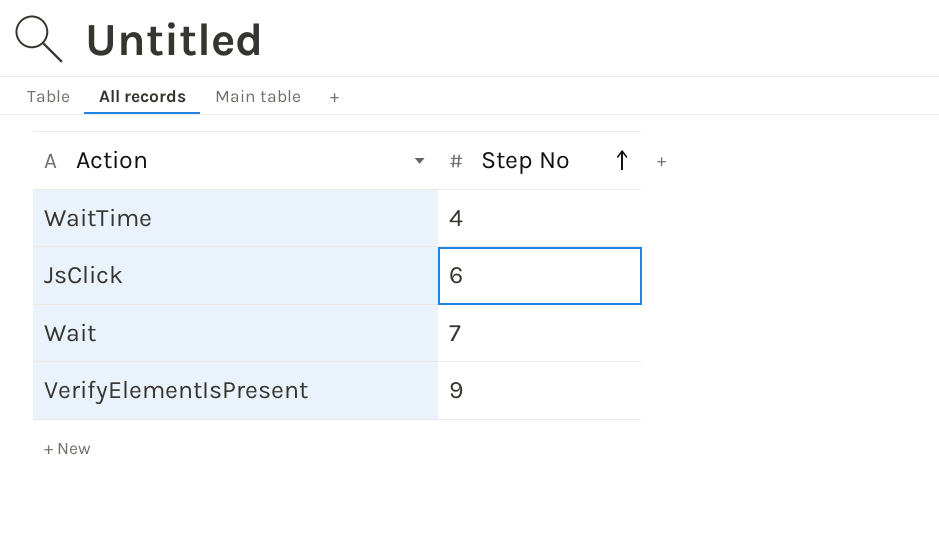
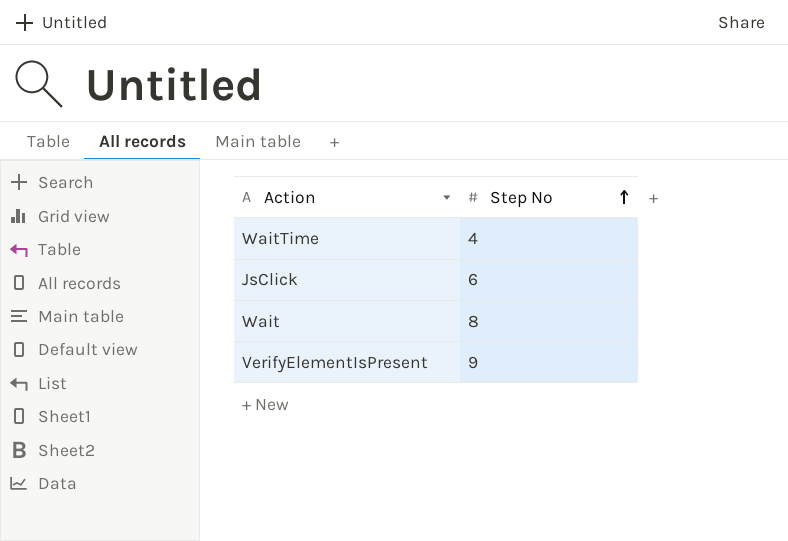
Wait | Step No: 7 -> 8

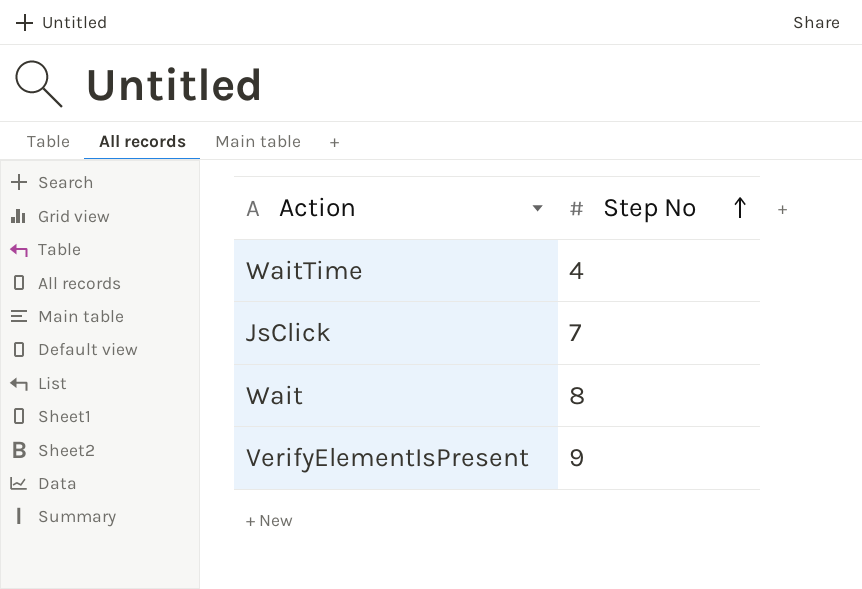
JsClick | Step No: 6 -> 7

